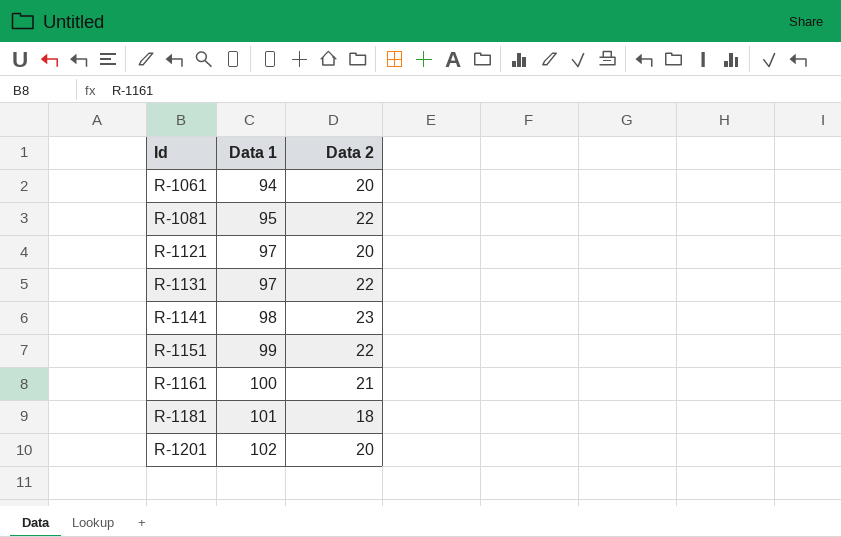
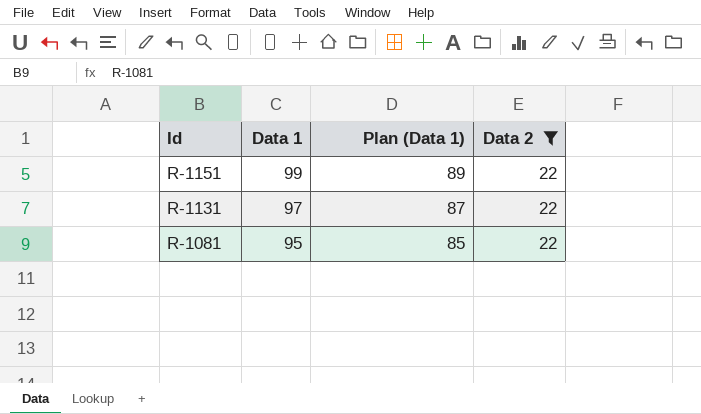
filter: none -> Data 2 = 22
row order: Id ascending -> Id descending
column Plan (Data 1) | formula: none -> [Data 1] - 10

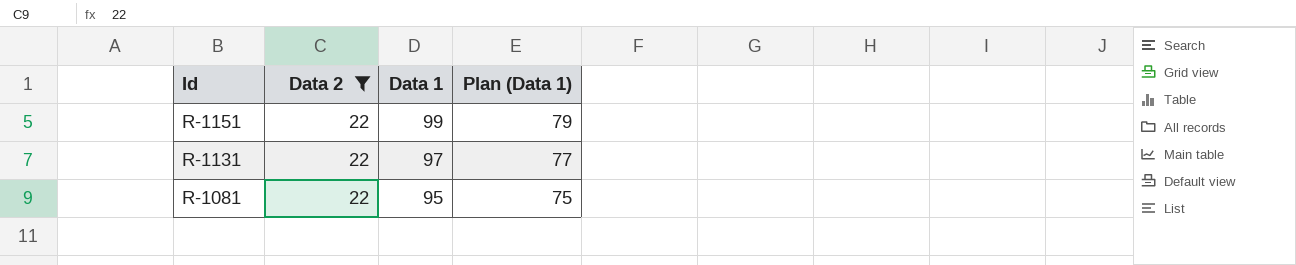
column Data 2 | position: 4 -> 2
column Plan (Data 1) | formula: [Data 1] - 10 -> [Data 1] - 20

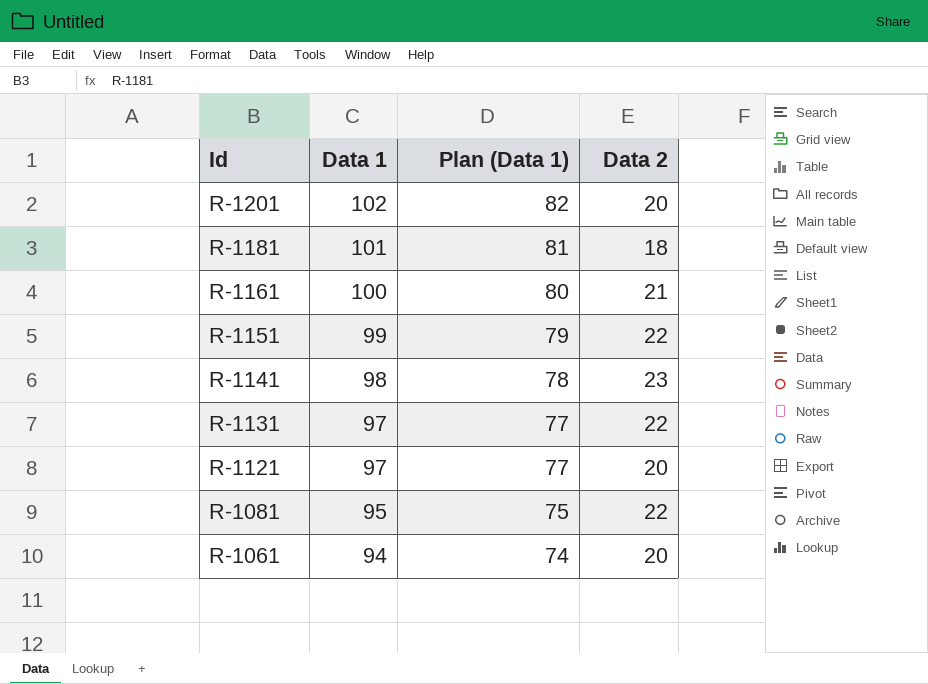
filter: Data 2 = 22 -> none
column Data 2 | position: 2 -> 4

